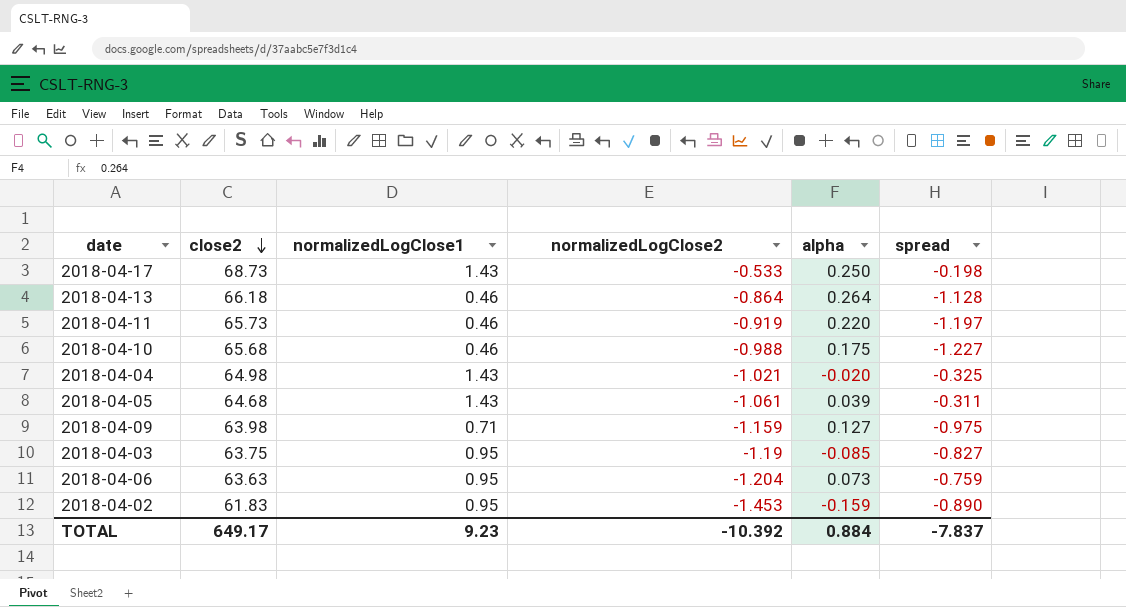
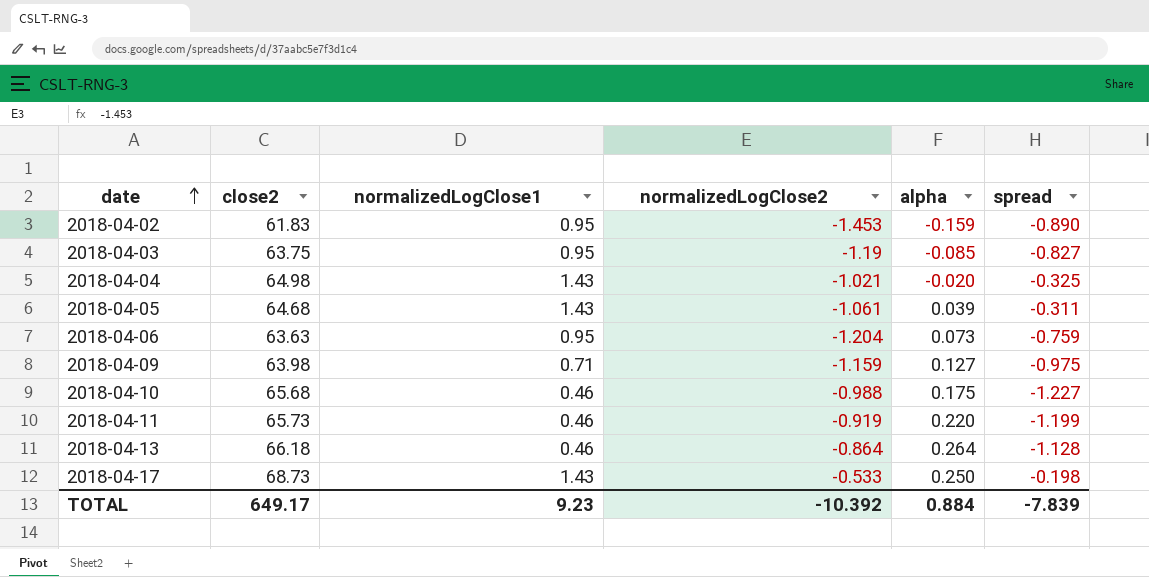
row order: close2 descending -> date ascending
2018-04-11 | spread: -1.197 -> -1.199
TOTAL | spread: -7.837 -> -7.839

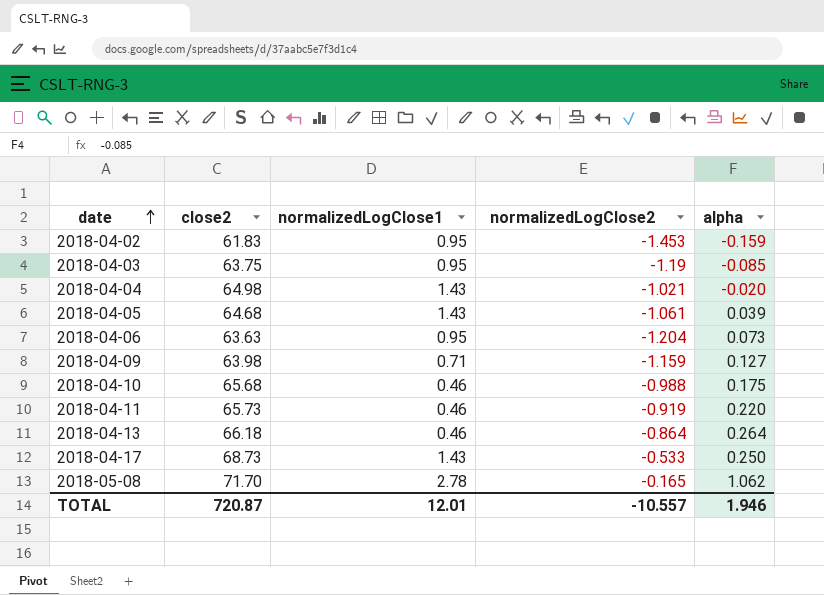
column spread | position: 6 -> none
row 2018-05-08: none -> 71.70 | 2.78 | -0.165 | 1.062
TOTAL | close2: 649.17 -> 720.87
TOTAL | normalizedLogClose1: 9.23 -> 12.01
TOTAL | normalizedLogClose2: -10.392 -> -10.557
TOTAL | alpha: 0.884 -> 1.946

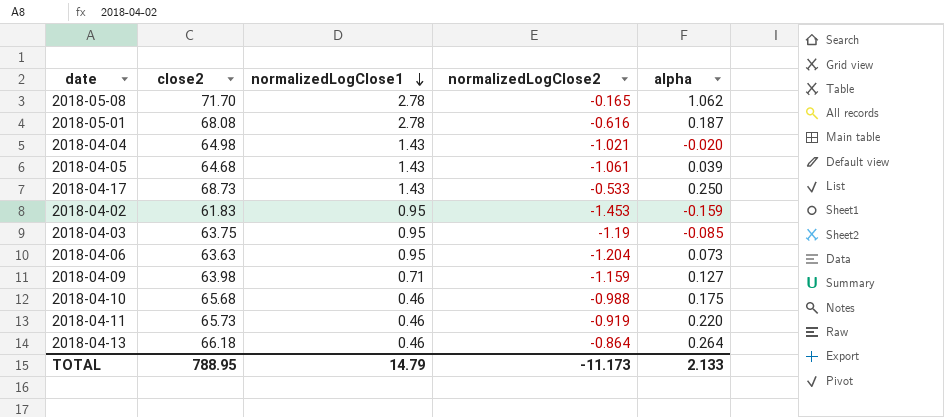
row order: date ascending -> normalizedLogClose1 descending
row 2018-05-01: none -> 68.08 | 2.78 | -0.616 | 0.187
TOTAL | close2: 720.87 -> 788.95
TOTAL | normalizedLogClose1: 12.01 -> 14.79
TOTAL | normalizedLogClose2: -10.557 -> -11.173
TOTAL | alpha: 1.946 -> 2.133

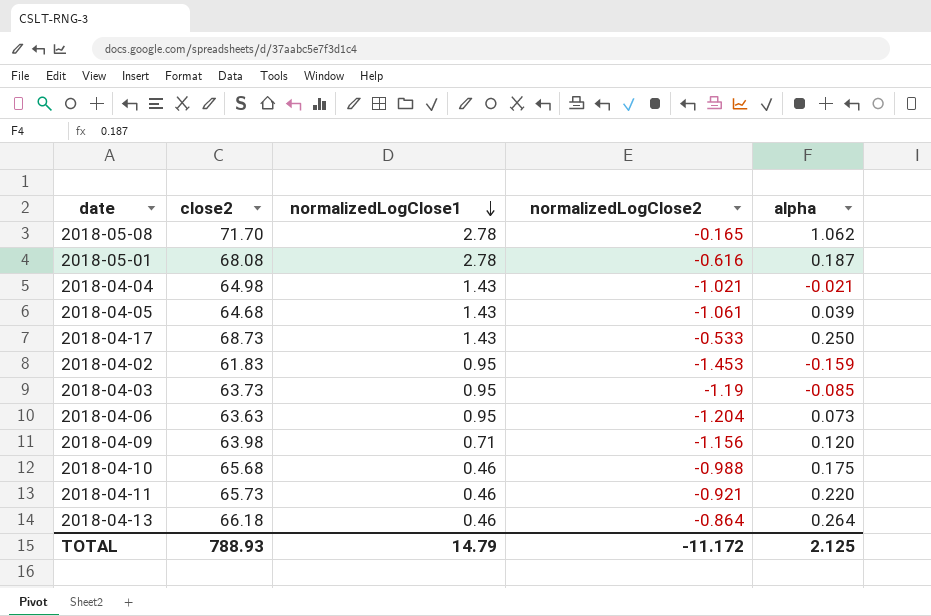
2018-04-04 | alpha: -0.020 -> -0.021
2018-04-03 | close2: 63.75 -> 63.73
2018-04-09 | normalizedLogClose2: -1.159 -> -1.156
2018-04-09 | alpha: 0.127 -> 0.120
2018-04-11 | normalizedLogClose2: -0.919 -> -0.921
TOTAL | close2: 788.95 -> 788.93
TOTAL | normalizedLogClose2: -11.173 -> -11.172
TOTAL | alpha: 2.133 -> 2.125

